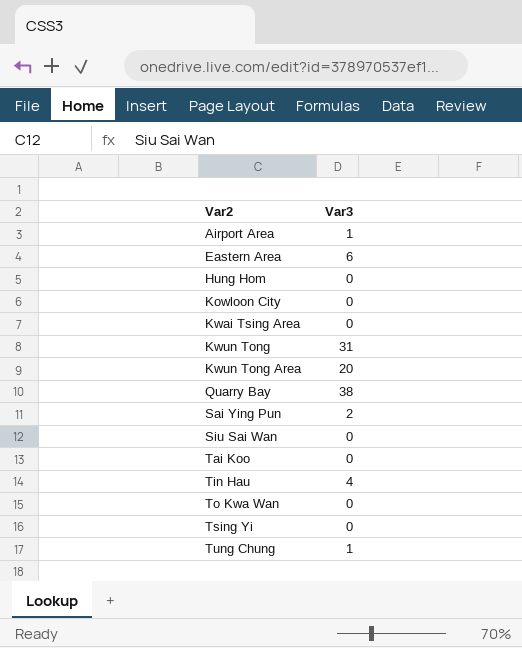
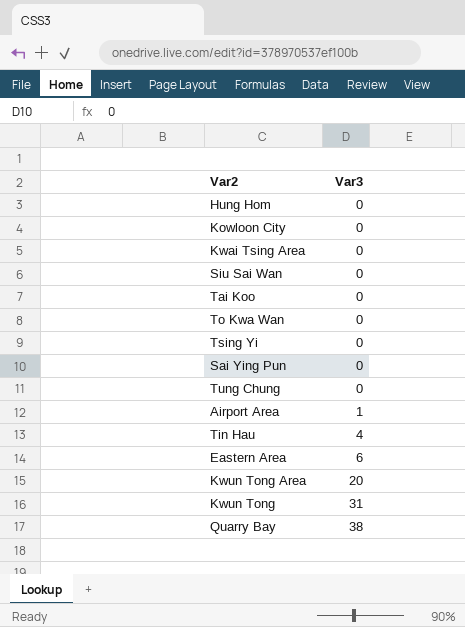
row order: Var2 ascending -> Var3 ascending
Sai Ying Pun | Var3: 2 -> 0
Tung Chung | Var3: 1 -> 0

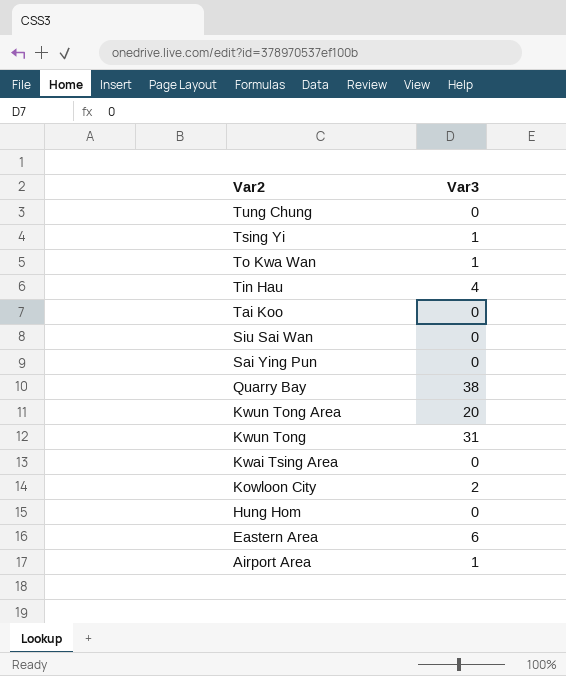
row order: Var3 ascending -> Var2 descending
Tsing Yi | Var3: 0 -> 1
To Kwa Wan | Var3: 0 -> 1
Kowloon City | Var3: 0 -> 2

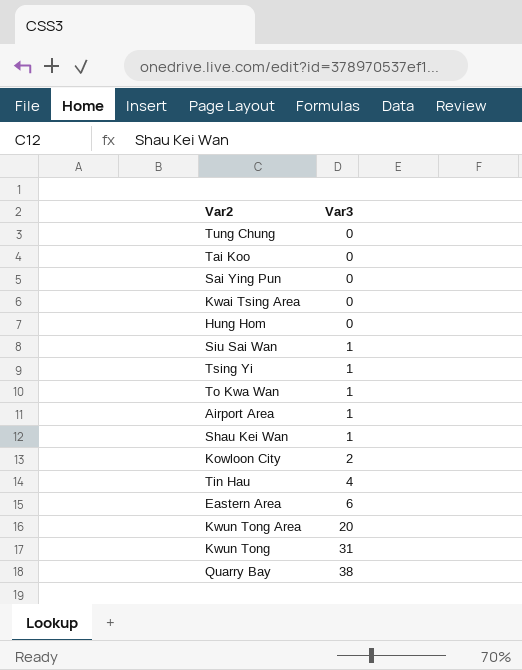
row order: Var2 descending -> Var3 ascending
Siu Sai Wan | Var3: 0 -> 1
row Shau Kei Wan: none -> 1

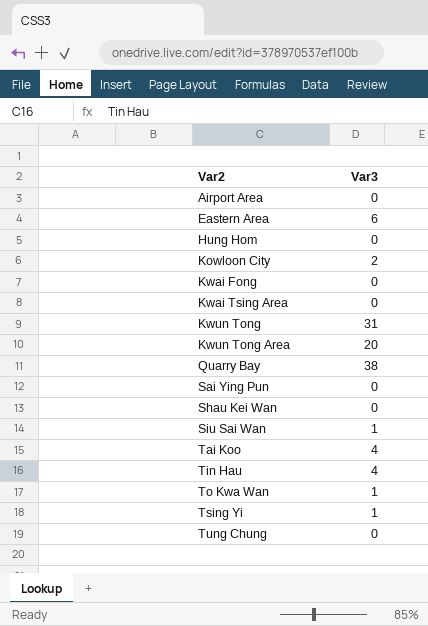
row order: Var3 ascending -> Var2 ascending
Airport Area | Var3: 1 -> 0
row Kwai Fong: none -> 0
Shau Kei Wan | Var3: 1 -> 0
Tai Koo | Var3: 0 -> 4

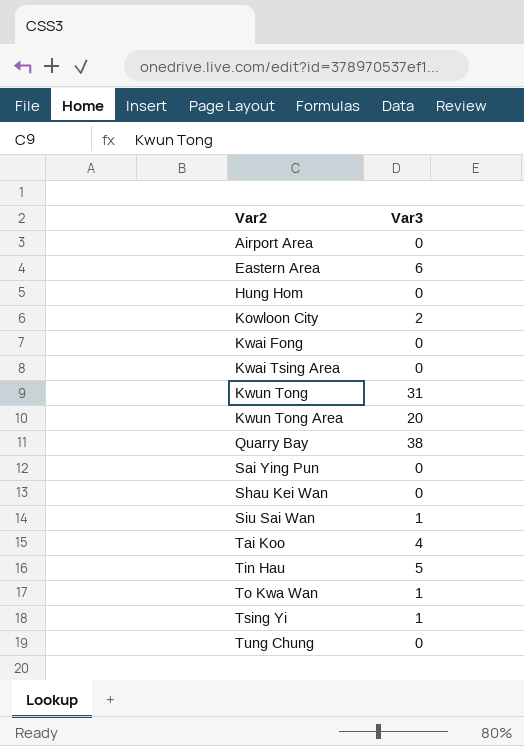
Tin Hau | Var3: 4 -> 5

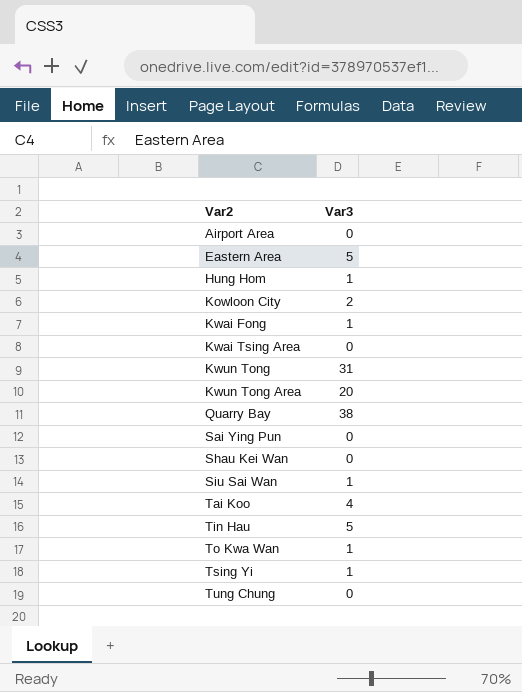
Eastern Area | Var3: 6 -> 5
Hung Hom | Var3: 0 -> 1
Kwai Fong | Var3: 0 -> 1

